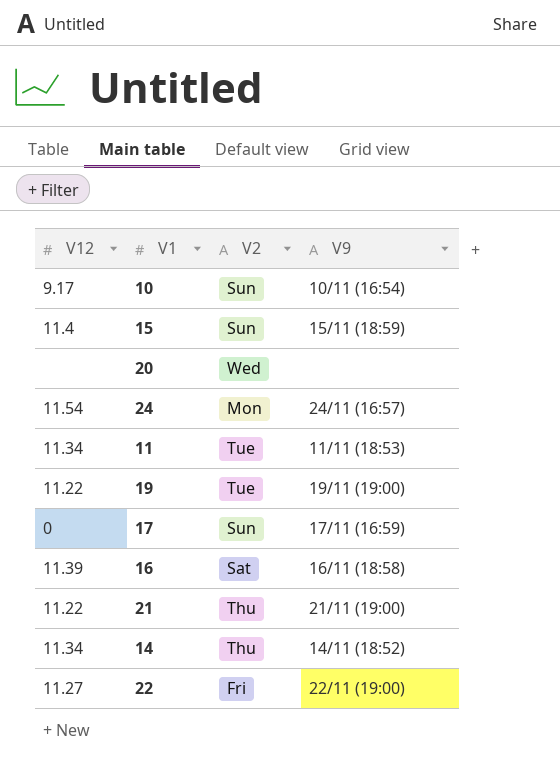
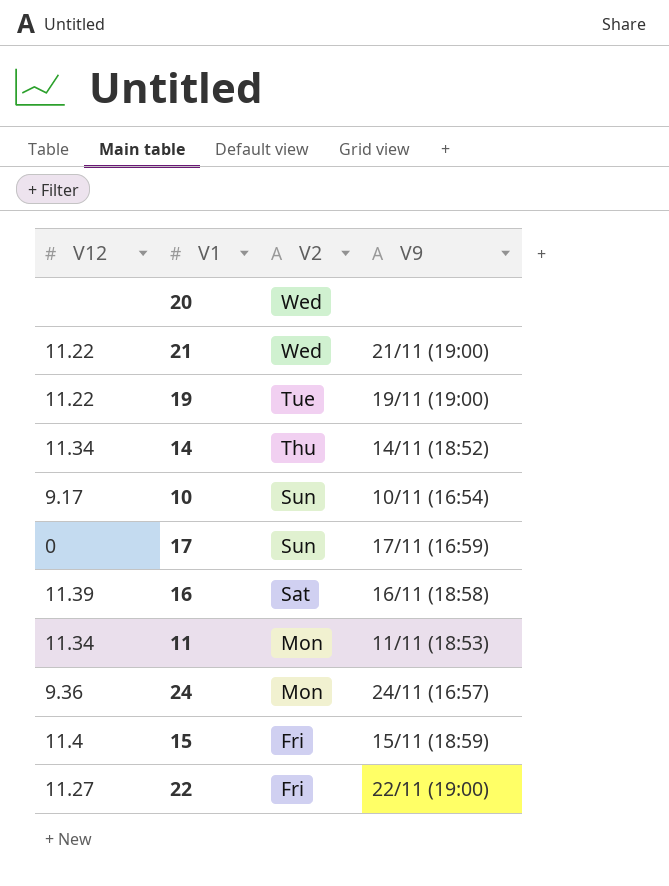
row order: none -> V2 descending
21 | V2: Thu -> Wed
11 | V2: Tue -> Mon
24 | V12: 11.54 -> 9.36
15 | V2: Sun -> Fri

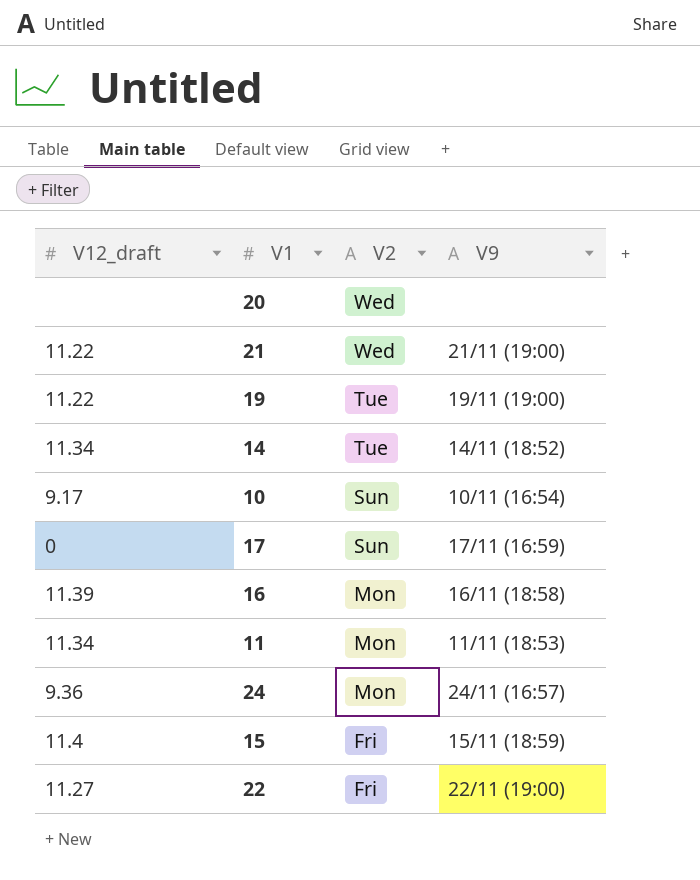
column name: V12 -> V12_draft
14 | V2: Thu -> Tue
16 | V2: Sat -> Mon

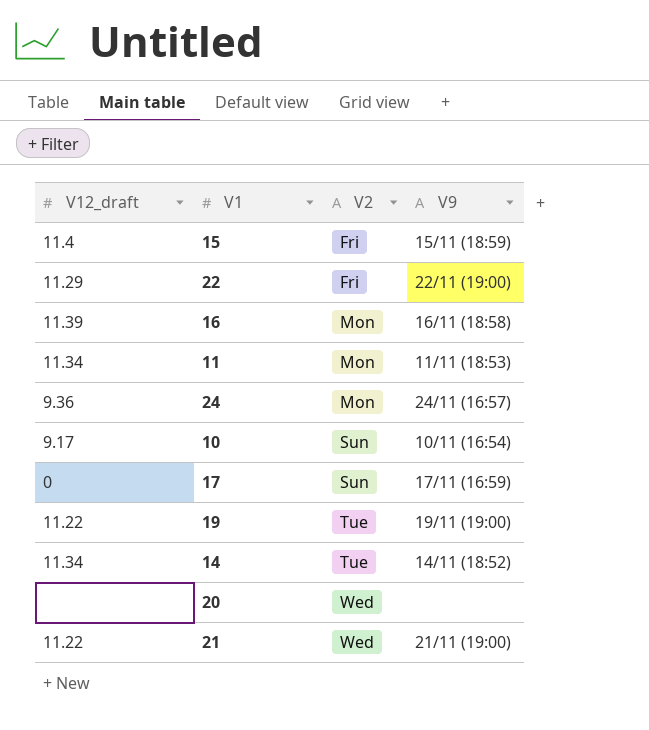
row order: V2 descending -> V2 ascending
22 | V12_draft: 11.27 -> 11.29

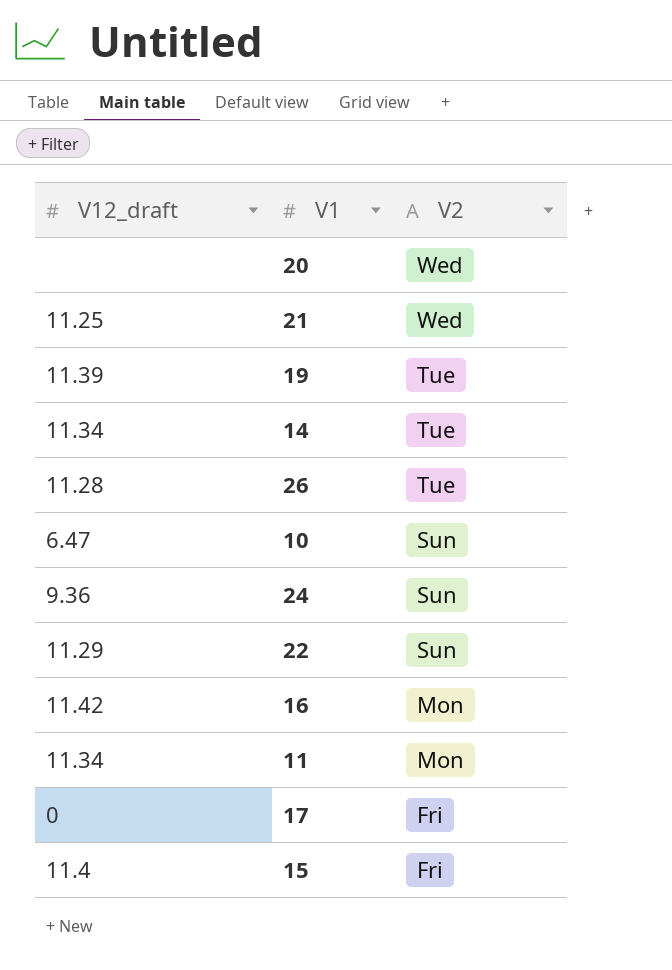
row order: V2 ascending -> V2 descending
column V9 | position: 4 -> none
21 | V12_draft: 11.22 -> 11.25
19 | V12_draft: 11.22 -> 11.39
row 26: none -> 11.28 | Tue
10 | V12_draft: 9.17 -> 6.47
24 | V2: Mon -> Sun
22 | V2: Fri -> Sun
16 | V12_draft: 11.39 -> 11.42
17 | V2: Sun -> Fri

